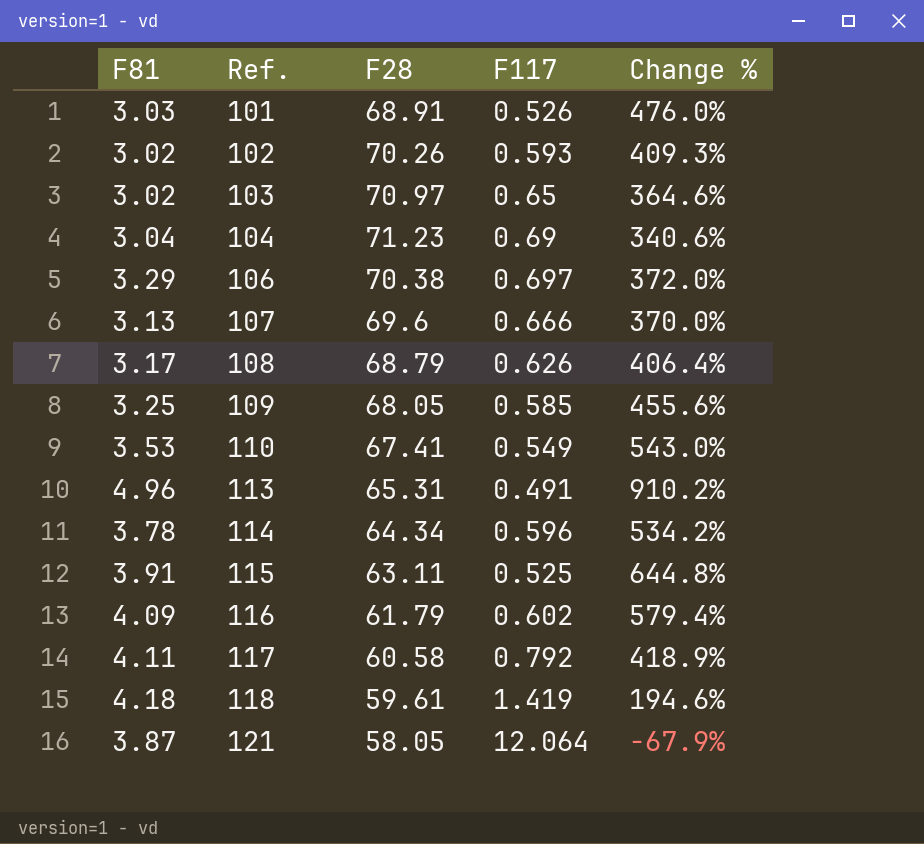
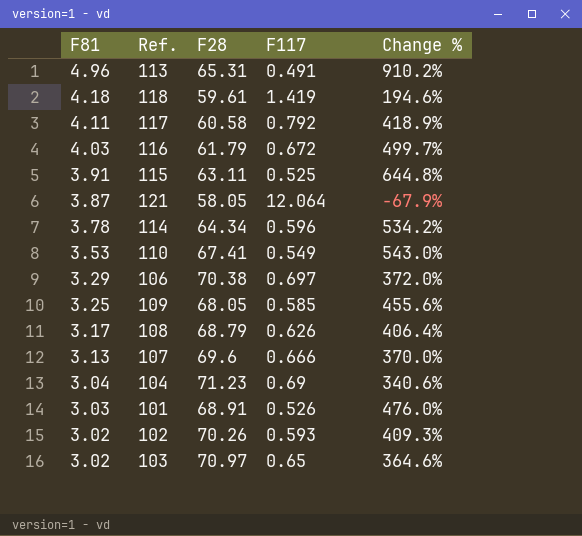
row order: Ref. ascending -> F81 descending
116 | F81: 4.09 -> 4.03
116 | F117: 0.602 -> 0.672
116 | Change %: 579.4% -> 499.7%

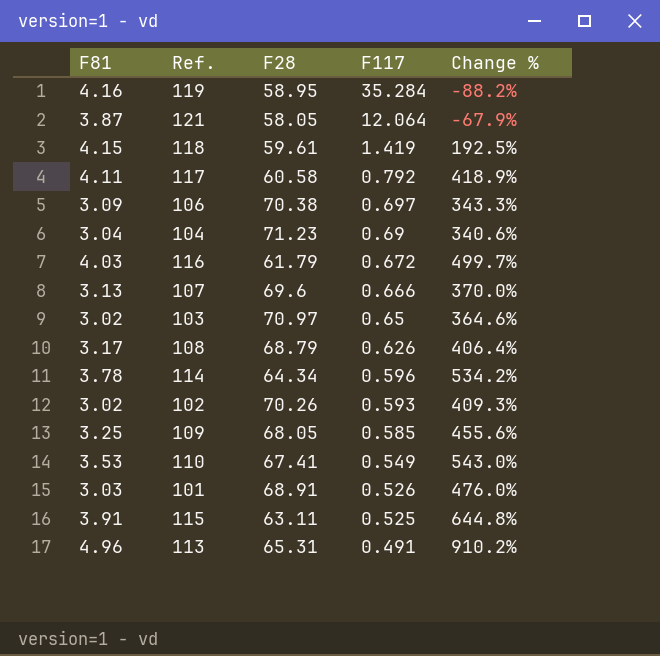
row order: F81 descending -> F117 descending
row 119: none -> 4.16 | 58.95 | 35.284 | -88.2%
118 | F81: 4.18 -> 4.15
118 | Change %: 194.6% -> 192.5%
106 | F81: 3.29 -> 3.09
106 | Change %: 372.0% -> 343.3%

